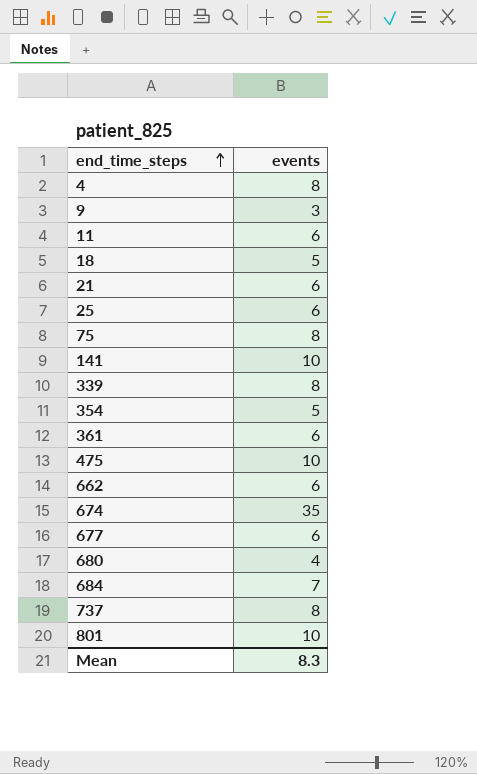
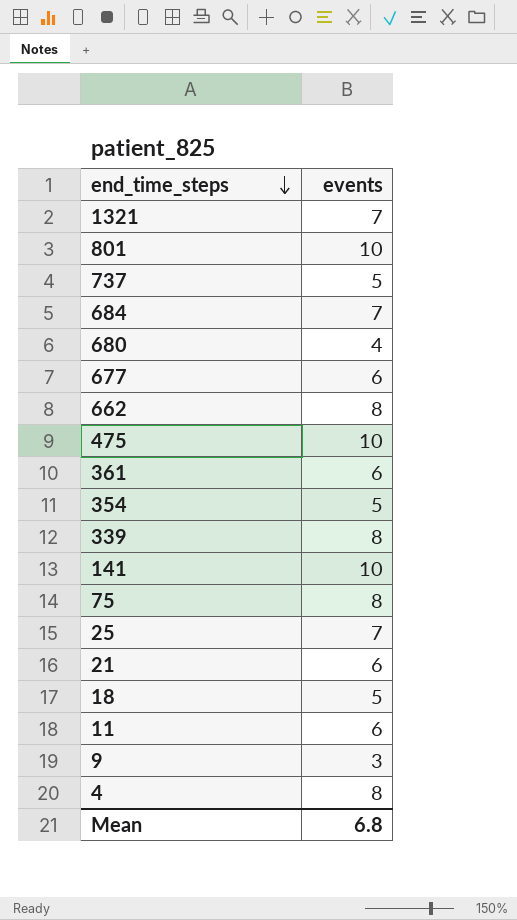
row order: end_time_steps ascending -> end_time_steps descending
row 674: 35 -> none
row 1321: none -> 7
737 | events: 8 -> 5
662 | events: 6 -> 8
25 | events: 6 -> 7
Mean | events: 8.3 -> 6.8

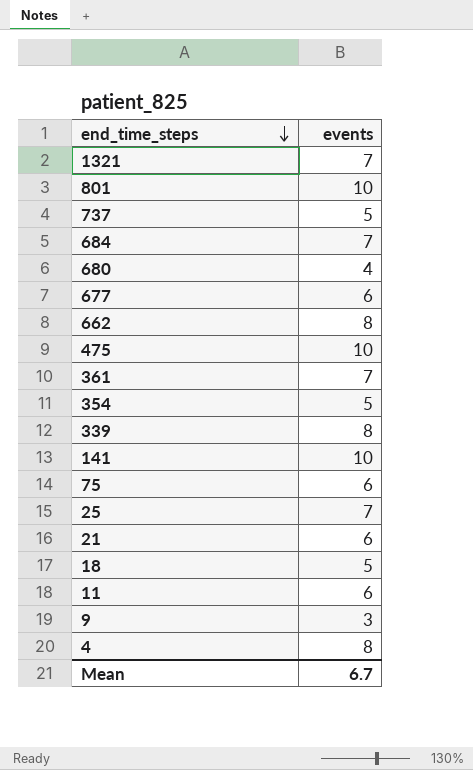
361 | events: 6 -> 7
75 | events: 8 -> 6
Mean | events: 6.8 -> 6.7

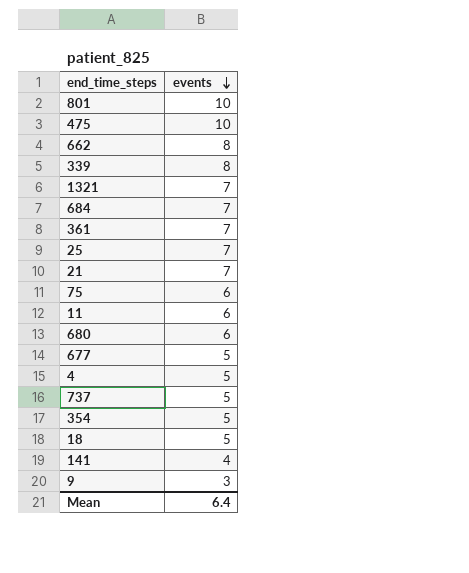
row order: end_time_steps descending -> events descending
21 | events: 6 -> 7
680 | events: 4 -> 6
677 | events: 6 -> 5
4 | events: 8 -> 5
141 | events: 10 -> 4
Mean | events: 6.7 -> 6.4

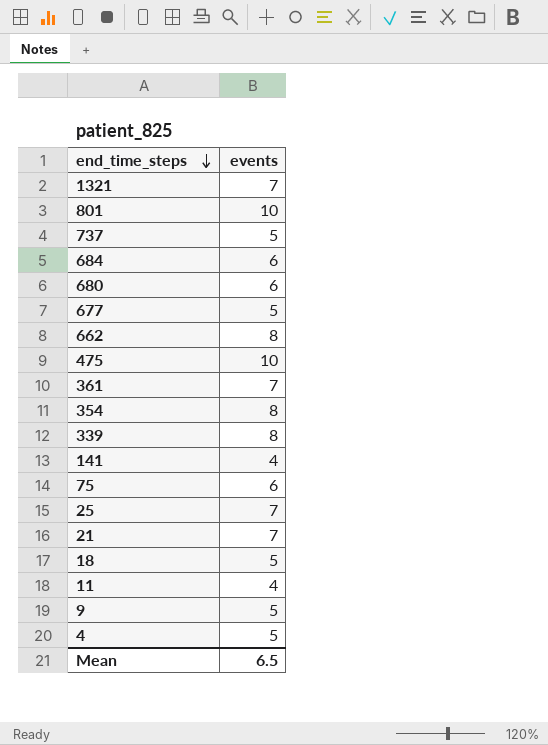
row order: events descending -> end_time_steps descending
684 | events: 7 -> 6
354 | events: 5 -> 8
11 | events: 6 -> 4
9 | events: 3 -> 5
Mean | events: 6.4 -> 6.5

